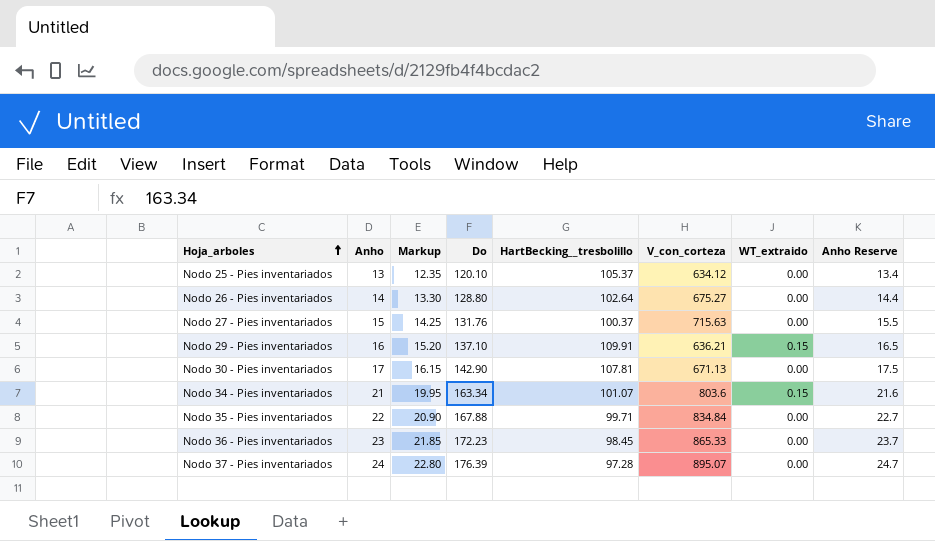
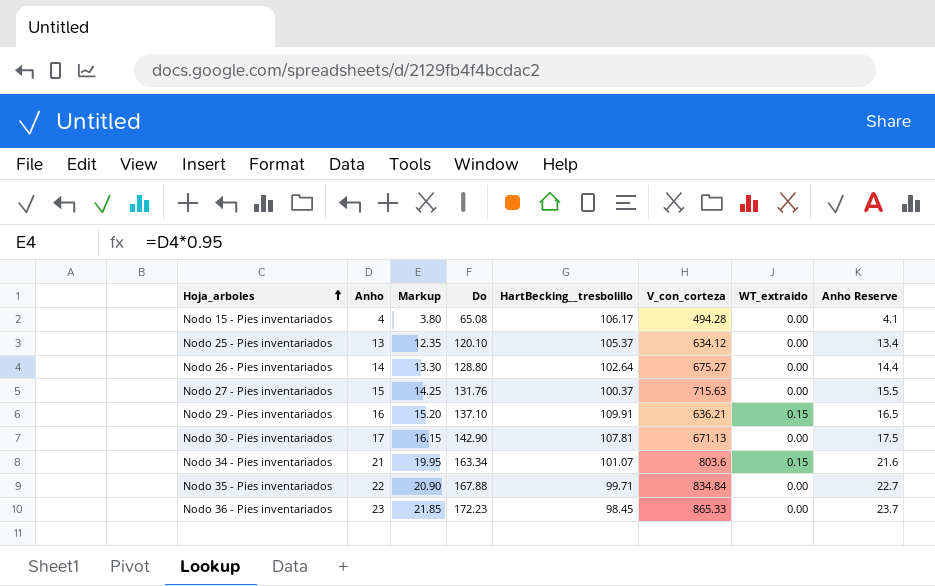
row Nodo 37 - Pies inventariados: 24 | 22.80 | 176.39 | 97.28 | 895.07 | 0.00 | 24.7 -> none
row Nodo 15 - Pies inventariados: none -> 4 | 3.80 | 65.08 | 106.17 | 494.28 | 0.00 | 4.1

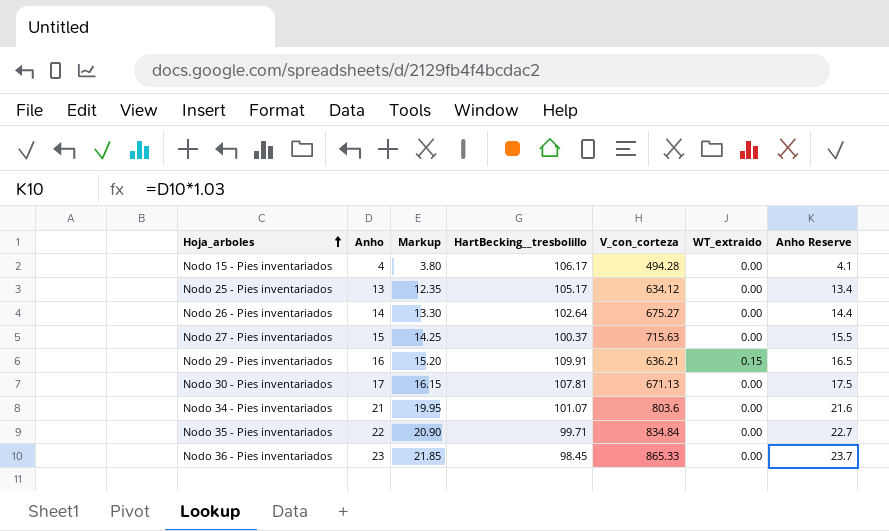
column Do | position: 4 -> none
Nodo 25 - Pies inventariados | HartBecking__tresbolillo: 105.37 -> 105.17
Nodo 34 - Pies inventariados | WT_extraido: 0.15 -> 0.00

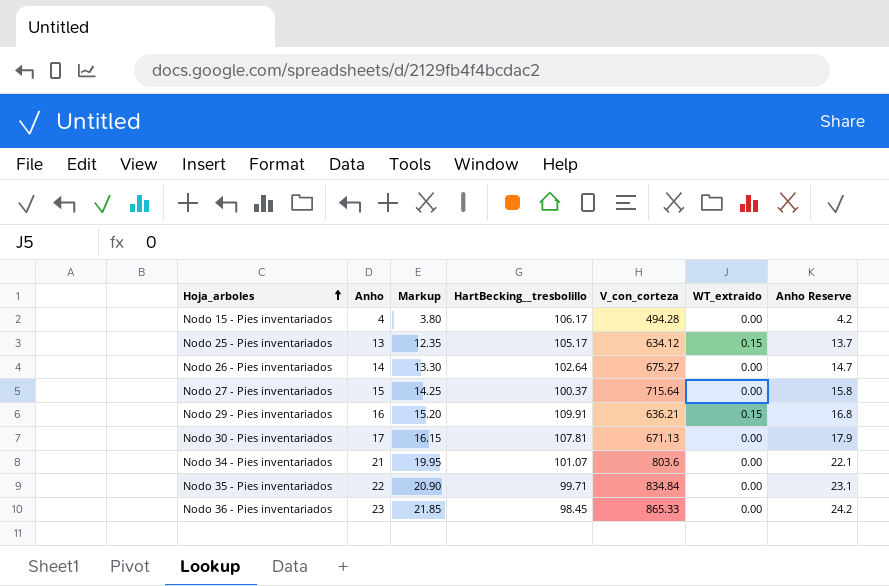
column Anho Reserve | formula: [Anho] * 1.03 -> [Anho] * 1.05
Nodo 25 - Pies inventariados | WT_extraido: 0.00 -> 0.15
Nodo 27 - Pies inventariados | V_con_corteza: 715.63 -> 715.64

